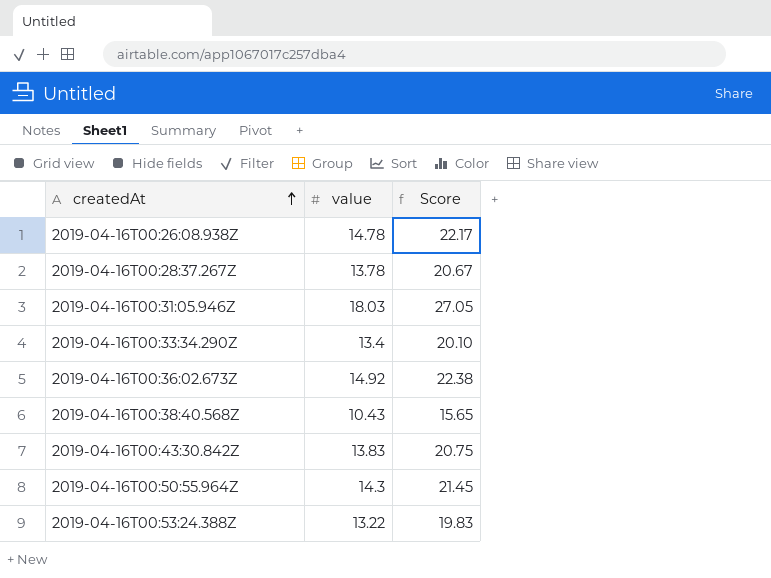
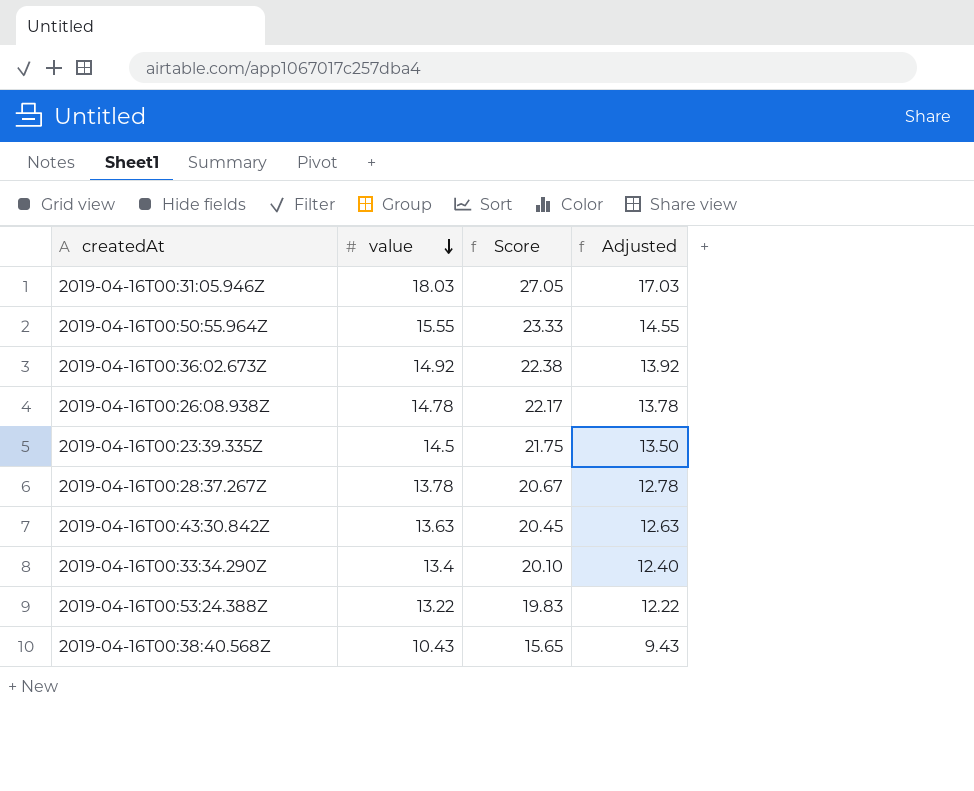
row order: createdAt ascending -> value descending
column Adjusted | formula: none -> [value] - 1
2019-04-16T00:50:55.964Z | value: 14.3 -> 15.55
2019-04-16T00:50:55.964Z | Score: 21.45 -> 23.33
row 2019-04-16T00:23:39.335Z: none -> 14.5 | 21.75 | 13.50
2019-04-16T00:43:30.842Z | value: 13.83 -> 13.63
2019-04-16T00:43:30.842Z | Score: 20.75 -> 20.45

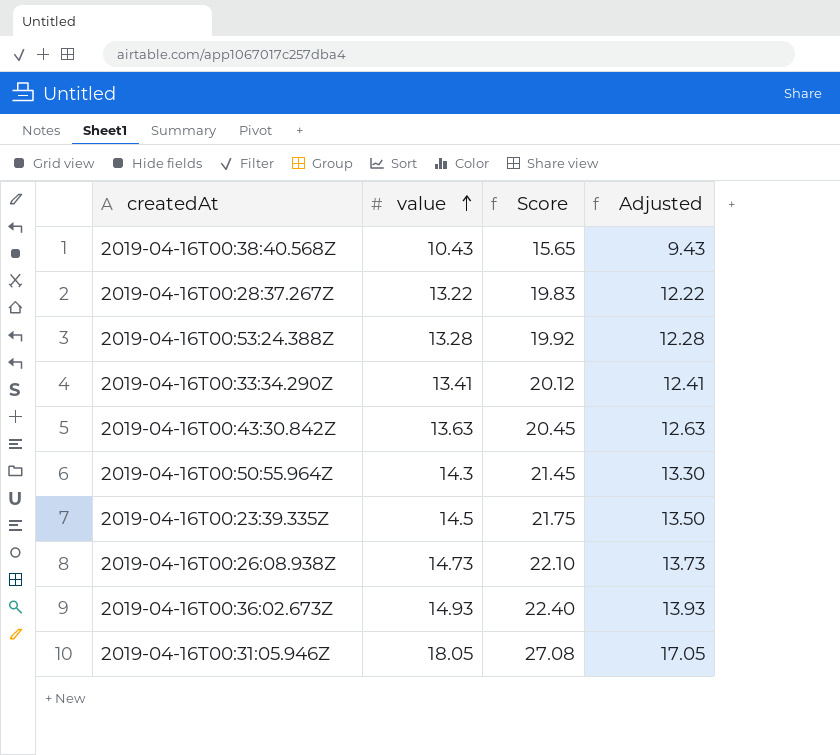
row order: value descending -> value ascending
2019-04-16T00:28:37.267Z | value: 13.78 -> 13.22
2019-04-16T00:28:37.267Z | Score: 20.67 -> 19.83
2019-04-16T00:28:37.267Z | Adjusted: 12.78 -> 12.22
2019-04-16T00:53:24.388Z | value: 13.22 -> 13.28
2019-04-16T00:53:24.388Z | Score: 19.83 -> 19.92
2019-04-16T00:53:24.388Z | Adjusted: 12.22 -> 12.28
2019-04-16T00:33:34.290Z | value: 13.4 -> 13.41
2019-04-16T00:33:34.290Z | Score: 20.10 -> 20.12
2019-04-16T00:33:34.290Z | Adjusted: 12.40 -> 12.41
2019-04-16T00:50:55.964Z | value: 15.55 -> 14.3
2019-04-16T00:50:55.964Z | Score: 23.33 -> 21.45
2019-04-16T00:50:55.964Z | Adjusted: 14.55 -> 13.30
2019-04-16T00:26:08.938Z | value: 14.78 -> 14.73
2019-04-16T00:26:08.938Z | Score: 22.17 -> 22.10
2019-04-16T00:26:08.938Z | Adjusted: 13.78 -> 13.73
2019-04-16T00:36:02.673Z | value: 14.92 -> 14.93
2019-04-16T00:36:02.673Z | Score: 22.38 -> 22.40
2019-04-16T00:36:02.673Z | Adjusted: 13.92 -> 13.93
2019-04-16T00:31:05.946Z | value: 18.03 -> 18.05
2019-04-16T00:31:05.946Z | Score: 27.05 -> 27.08
2019-04-16T00:31:05.946Z | Adjusted: 17.03 -> 17.05

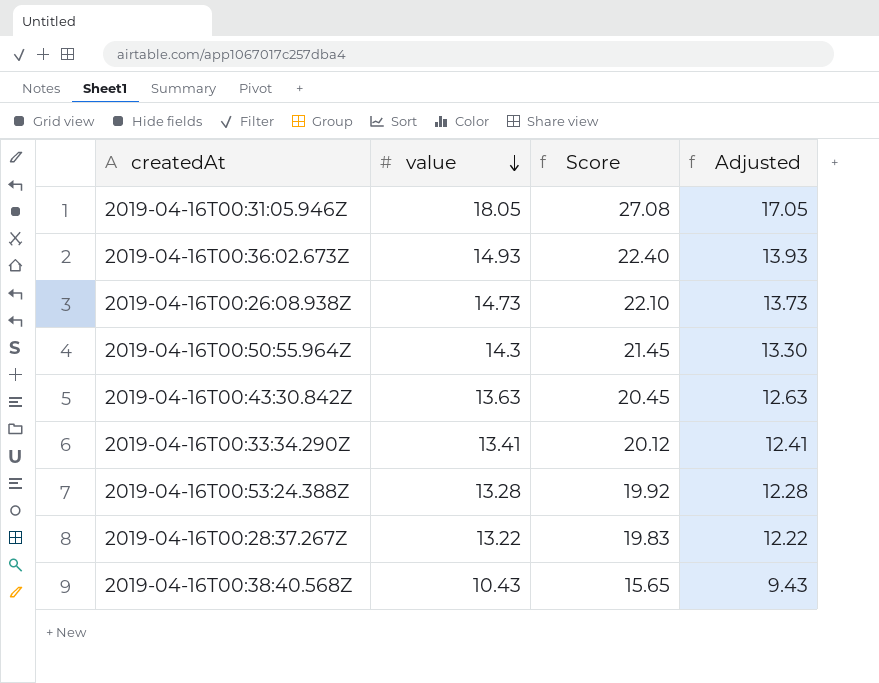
row order: value ascending -> value descending
row 2019-04-16T00:23:39.335Z: 14.5 | 21.75 | 13.50 -> none

